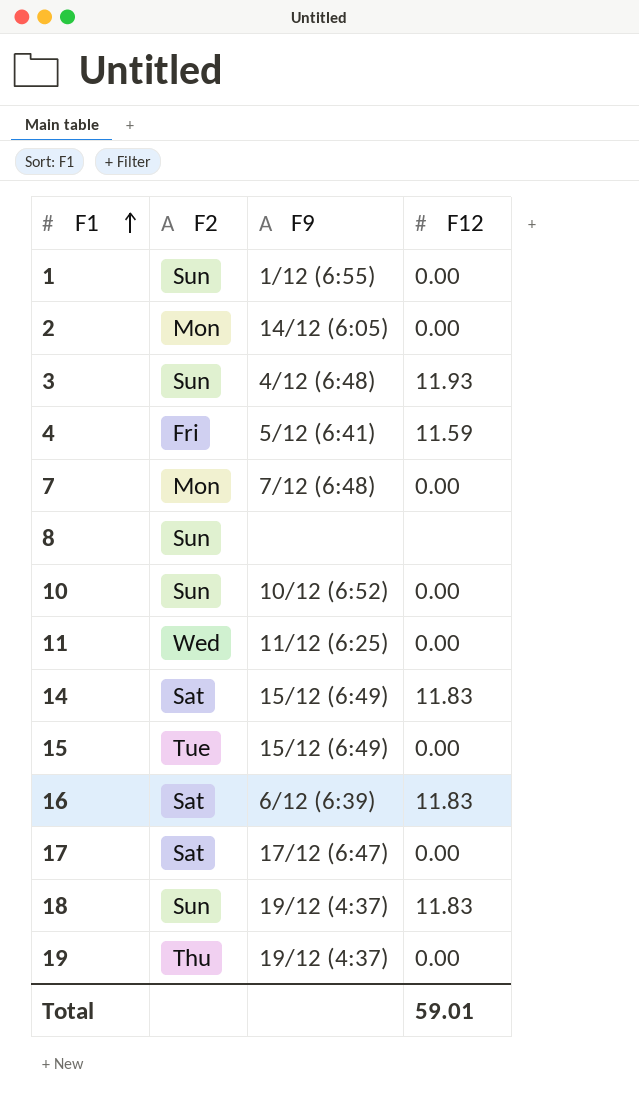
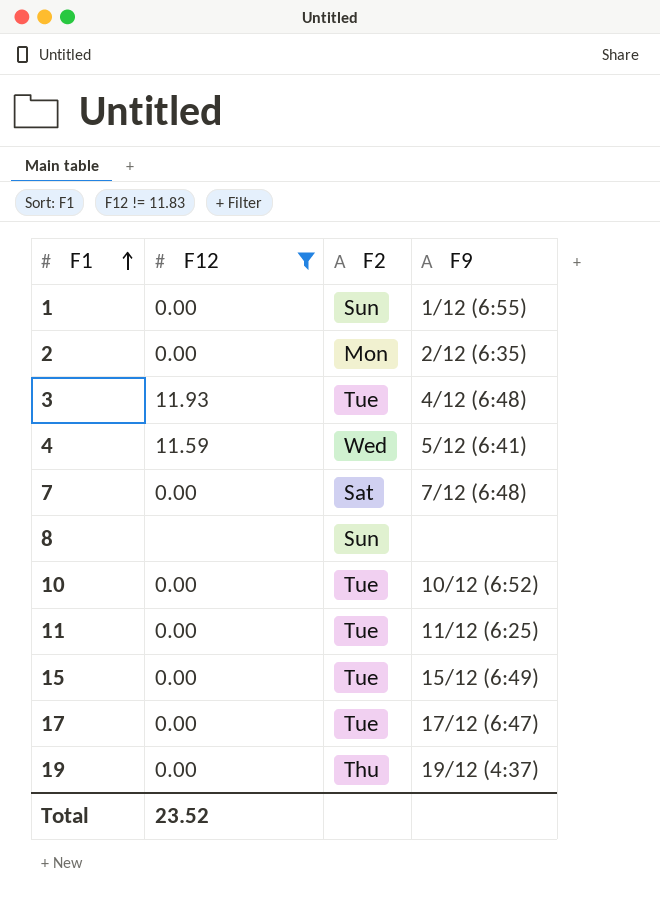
filter: none -> F12 != 11.83
column F12 | position: 4 -> 2
2 | F9: 14/12 (6:05) -> 2/12 (6:35)
3 | F2: Sun -> Tue
4 | F2: Fri -> Wed
7 | F2: Mon -> Sat
10 | F2: Sun -> Tue
11 | F2: Wed -> Tue
17 | F2: Sat -> Tue
Total | F12: 59.01 -> 23.52

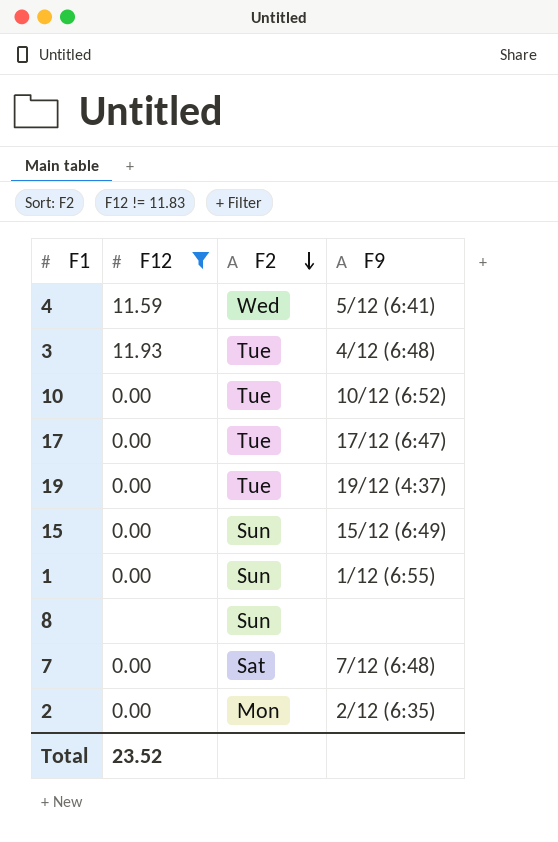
row order: F1 ascending -> F2 descending
row 11: 0.00 | Tue | 11/12 (6:25) -> none
19 | F2: Thu -> Tue
15 | F2: Tue -> Sun

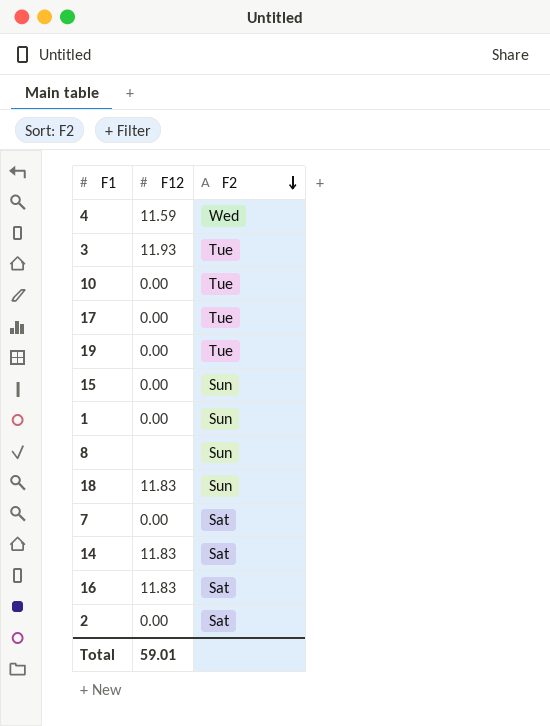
filter: F12 != 11.83 -> none
column F9 | position: 4 -> none
2 | F2: Mon -> Sat
Total | F12: 23.52 -> 59.01

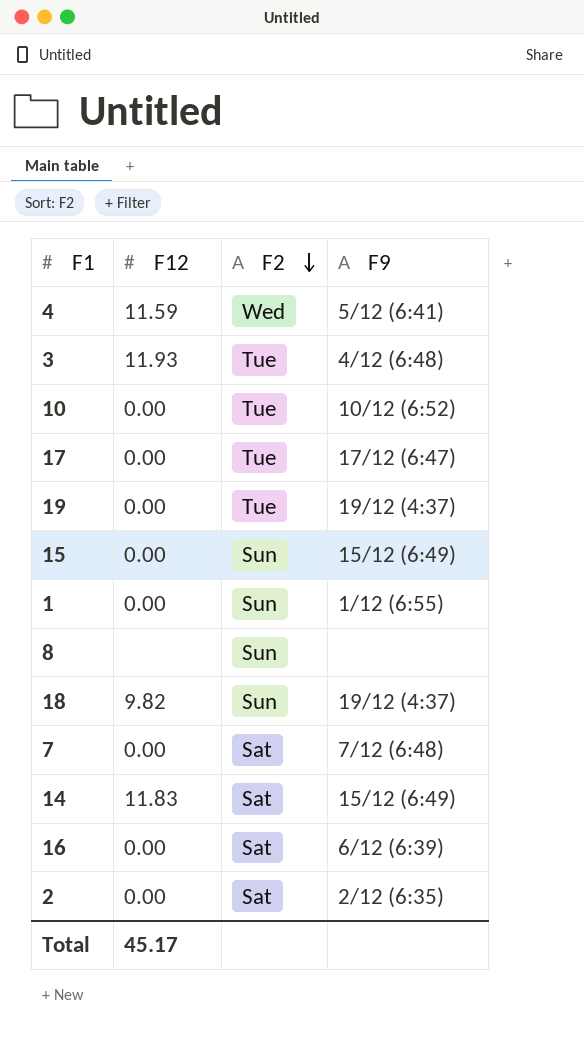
column F9 | position: none -> 4
18 | F12: 11.83 -> 9.82
16 | F12: 11.83 -> 0.00
Total | F12: 59.01 -> 45.17

